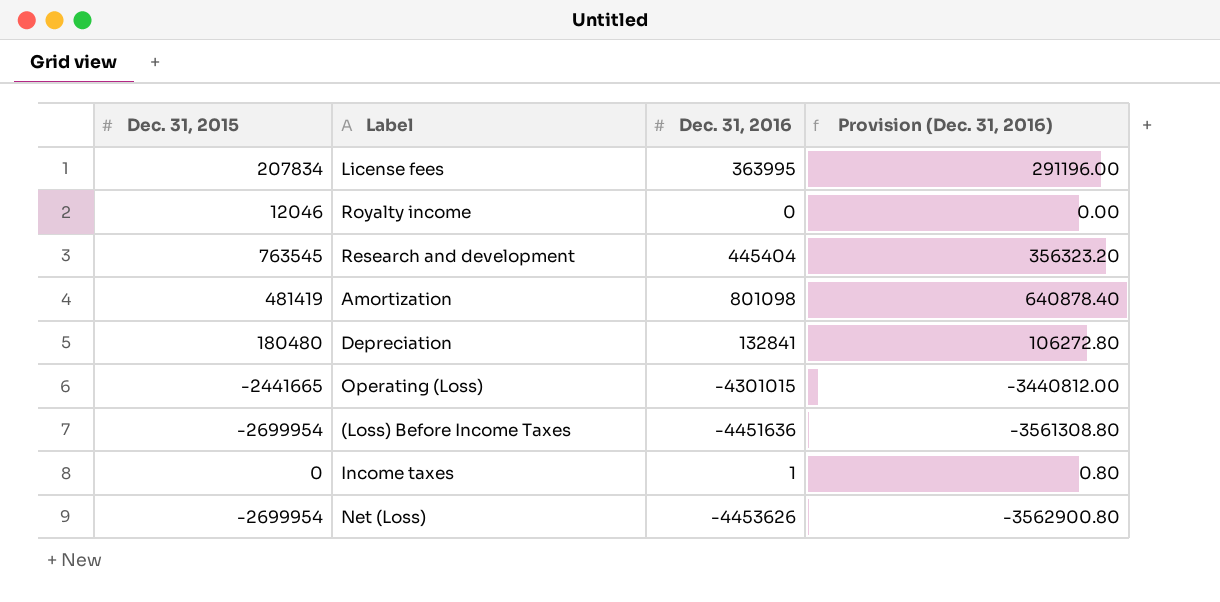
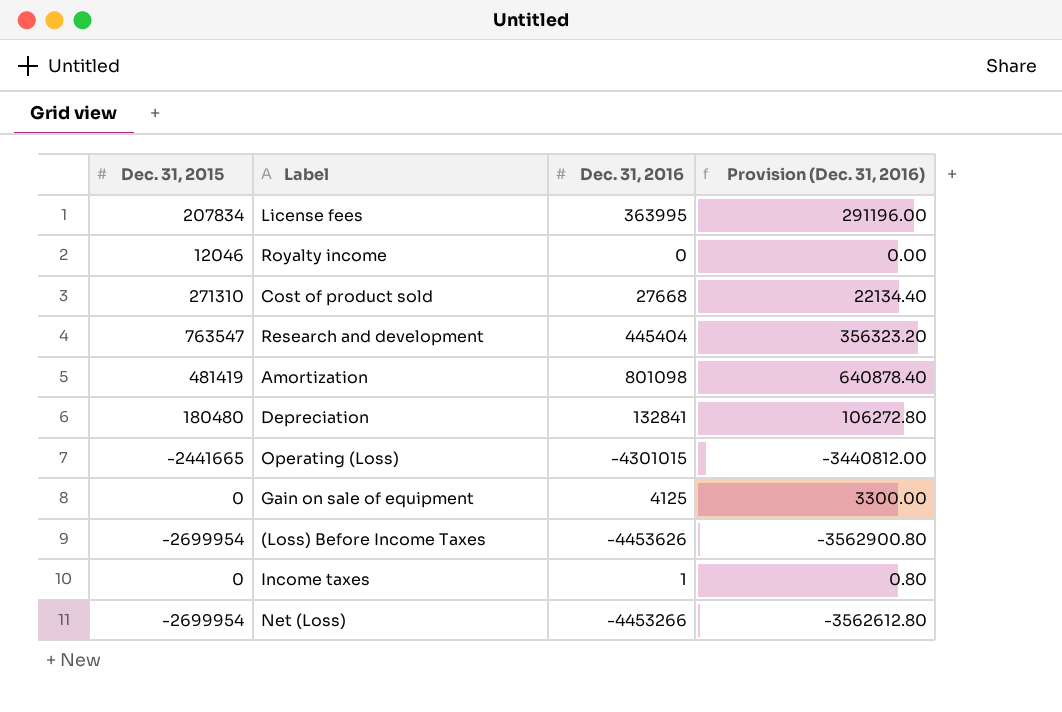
row Cost of product sold: none -> 271310 | 27668 | 22134.40
Research and development | Dec. 31, 2015: 763545 -> 763547
row Gain on sale of equipment: none -> 0 | 4125 | 3300.00
(Loss) Before Income Taxes | Dec. 31, 2016: -4451636 -> -4453626
(Loss) Before Income Taxes | Provision (Dec. 31, 2016): -3561308.80 -> -3562900.80
Net (Loss) | Dec. 31, 2016: -4453626 -> -4453266
Net (Loss) | Provision (Dec. 31, 2016): -3562900.80 -> -3562612.80

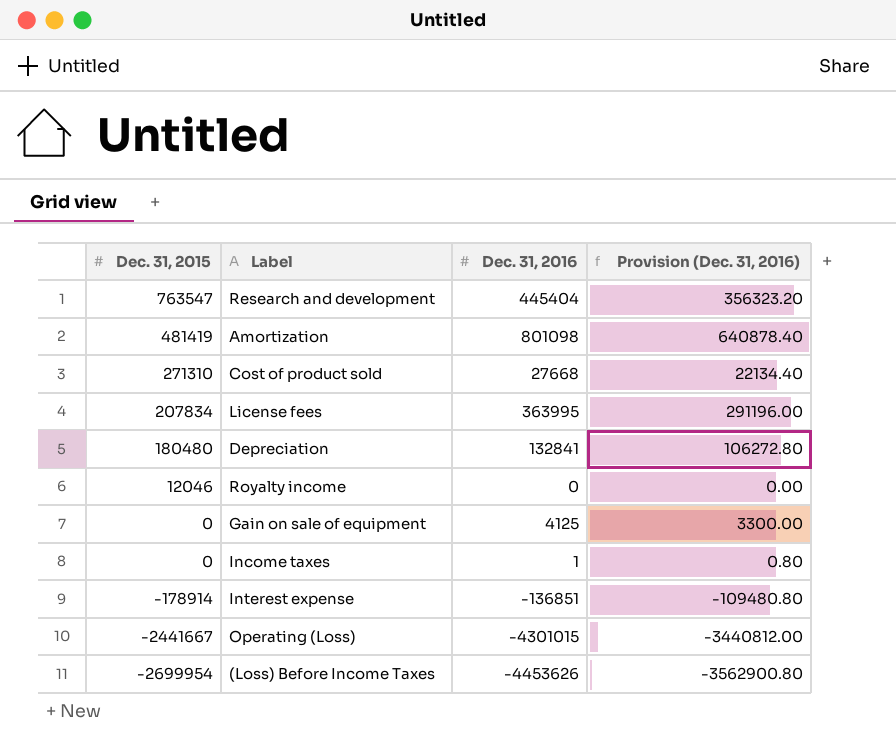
row order: none -> Dec. 31, 2015 descending
row Net (Loss): -2699954 | -4453266 | -3562612.80 -> none
row Interest expense: none -> -178914 | -136851 | -109480.80
Operating (Loss) | Dec. 31, 2015: -2441665 -> -2441667

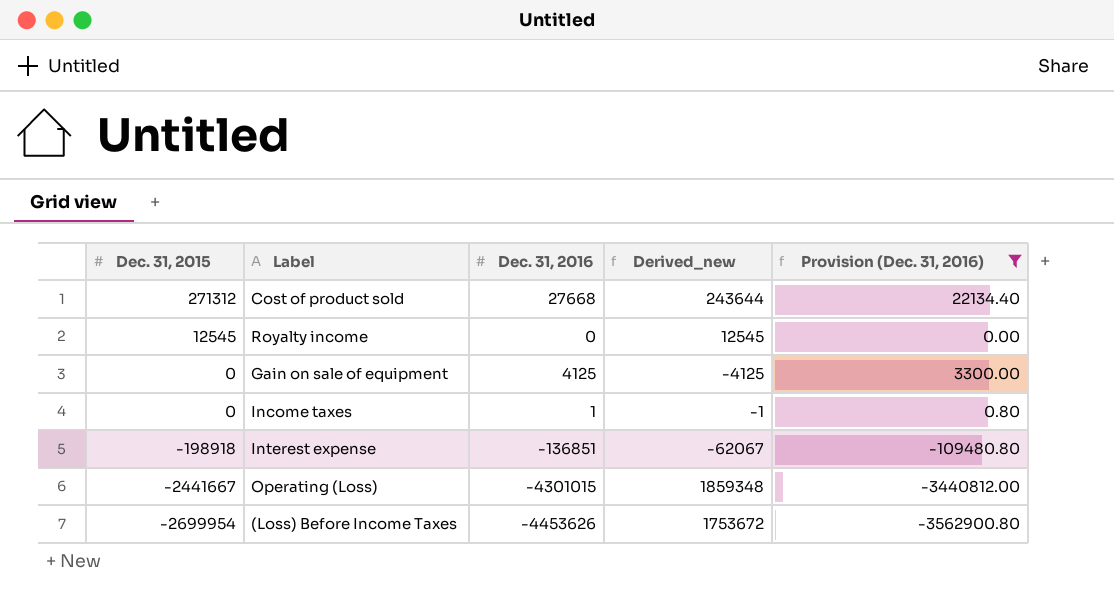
filter: none -> Provision (Dec. 31, 2016) <= 22134.40
column Derived_new | formula: none -> [Dec. 31, 2015] - [Dec. 31, 2016]
Cost of product sold | Dec. 31, 2015: 271310 -> 271312
Royalty income | Dec. 31, 2015: 12046 -> 12545
Interest expense | Dec. 31, 2015: -178914 -> -198918

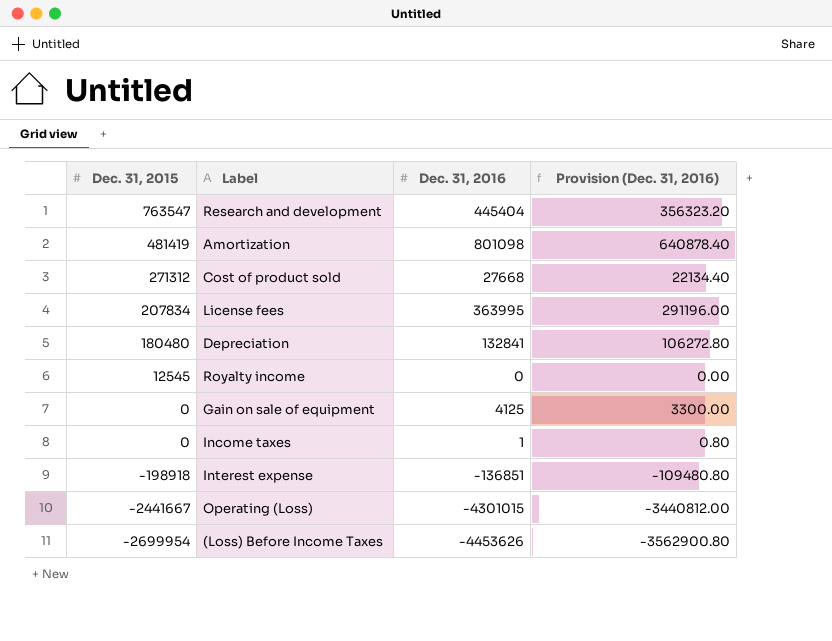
filter: Provision (Dec. 31, 2016) <= 22134.40 -> none
column Derived_new | formula: [Dec. 31, 2015] - [Dec. 31, 2016] -> none

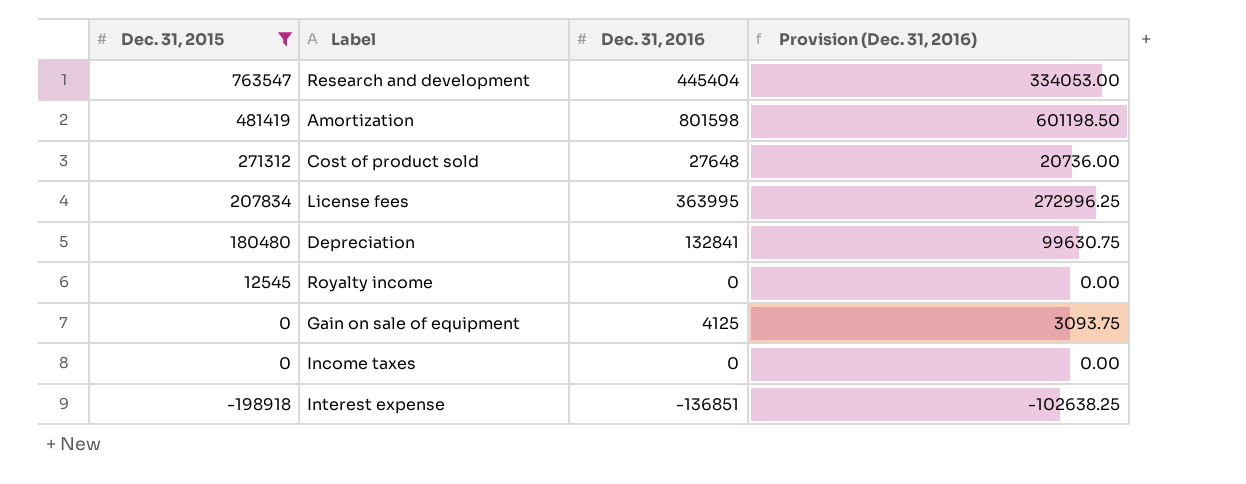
filter: none -> Dec. 31, 2015 >= -198918
column Provision (Dec. 31, 2016) | formula: [Dec. 31, 2016] * 0.8 -> [Dec. 31, 2016] * 0.75
Amortization | Dec. 31, 2016: 801098 -> 801598
Cost of product sold | Dec. 31, 2016: 27668 -> 27648
Income taxes | Dec. 31, 2016: 1 -> 0

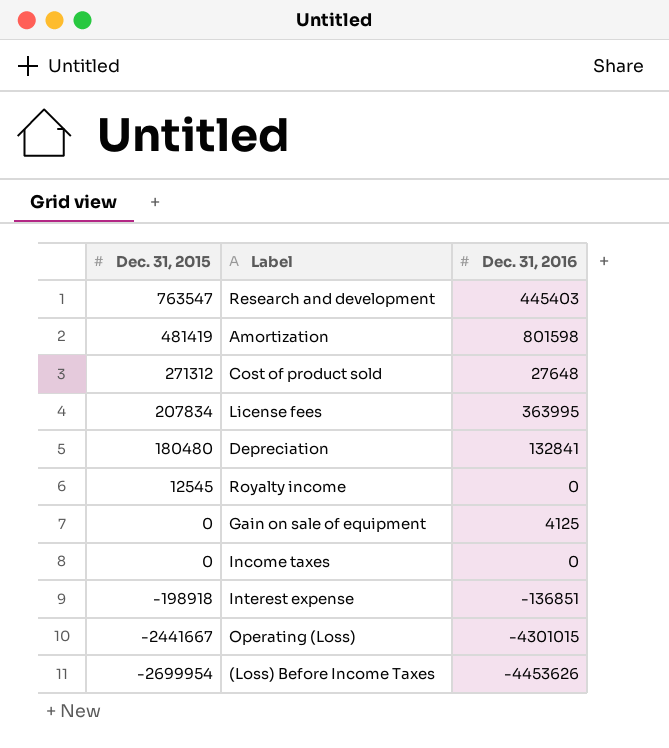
filter: Dec. 31, 2015 >= -198918 -> none
column Provision (Dec. 31, 2016) | formula: [Dec. 31, 2016] * 0.75 -> none
Research and development | Dec. 31, 2016: 445404 -> 445403

